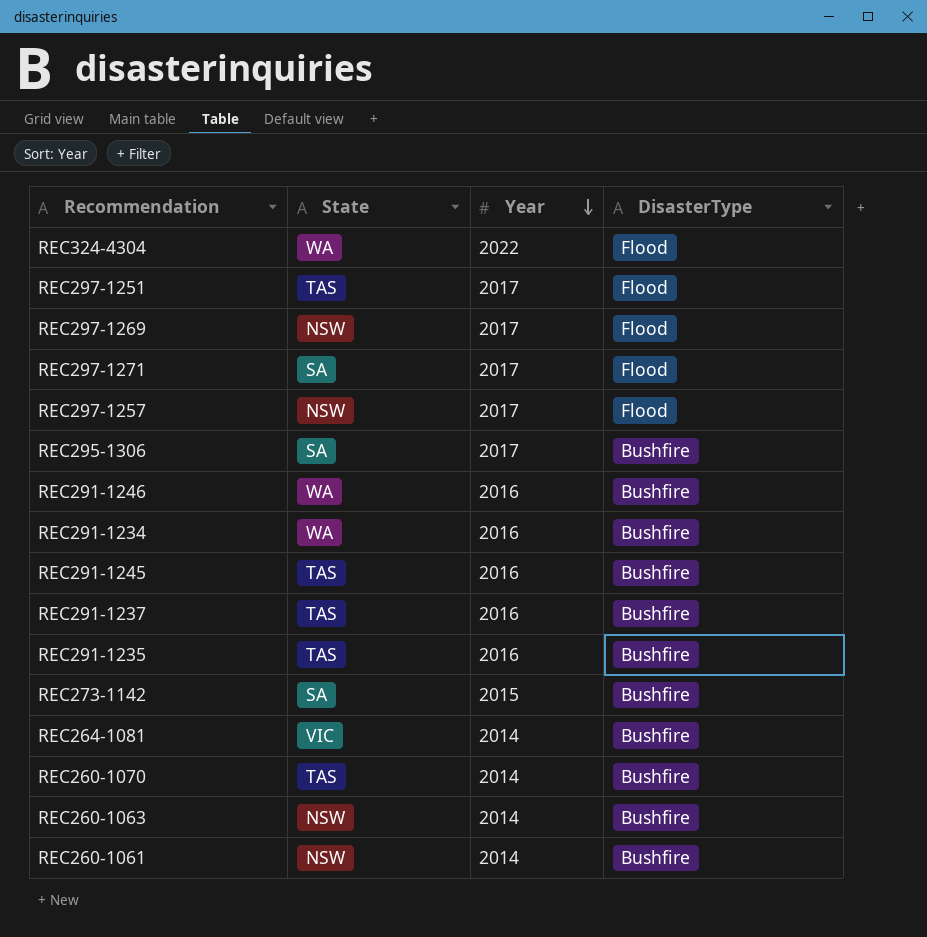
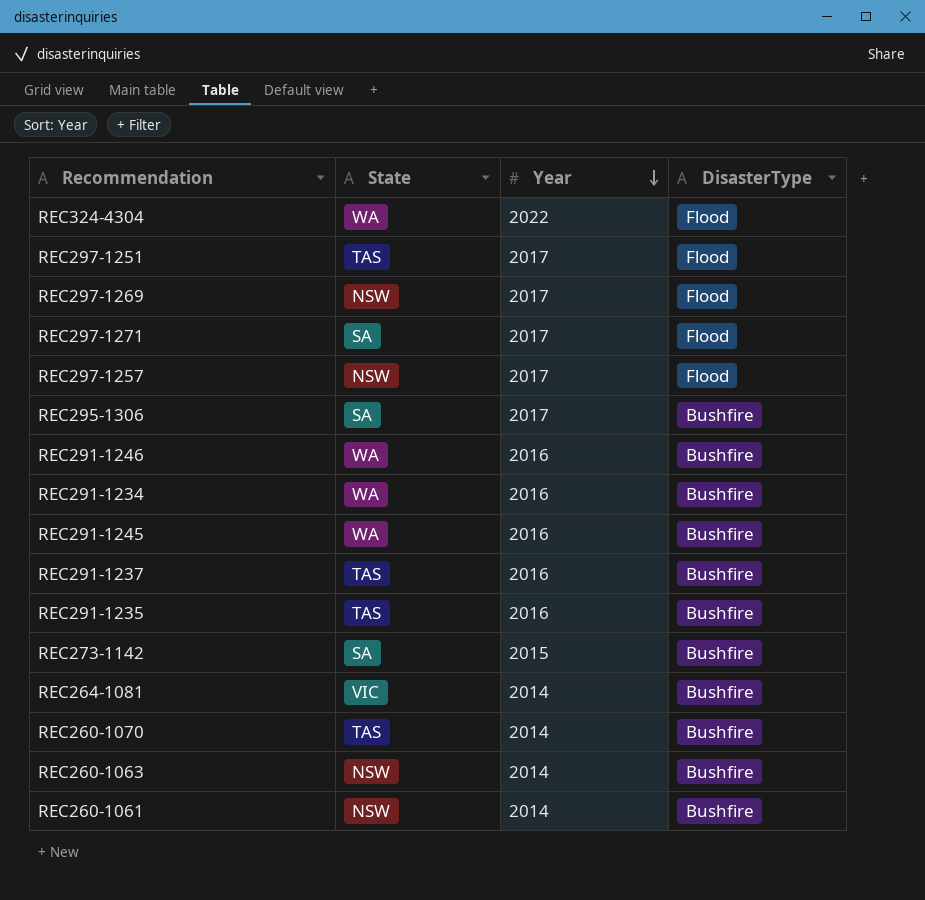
REC291-1245 | State: TAS -> WA

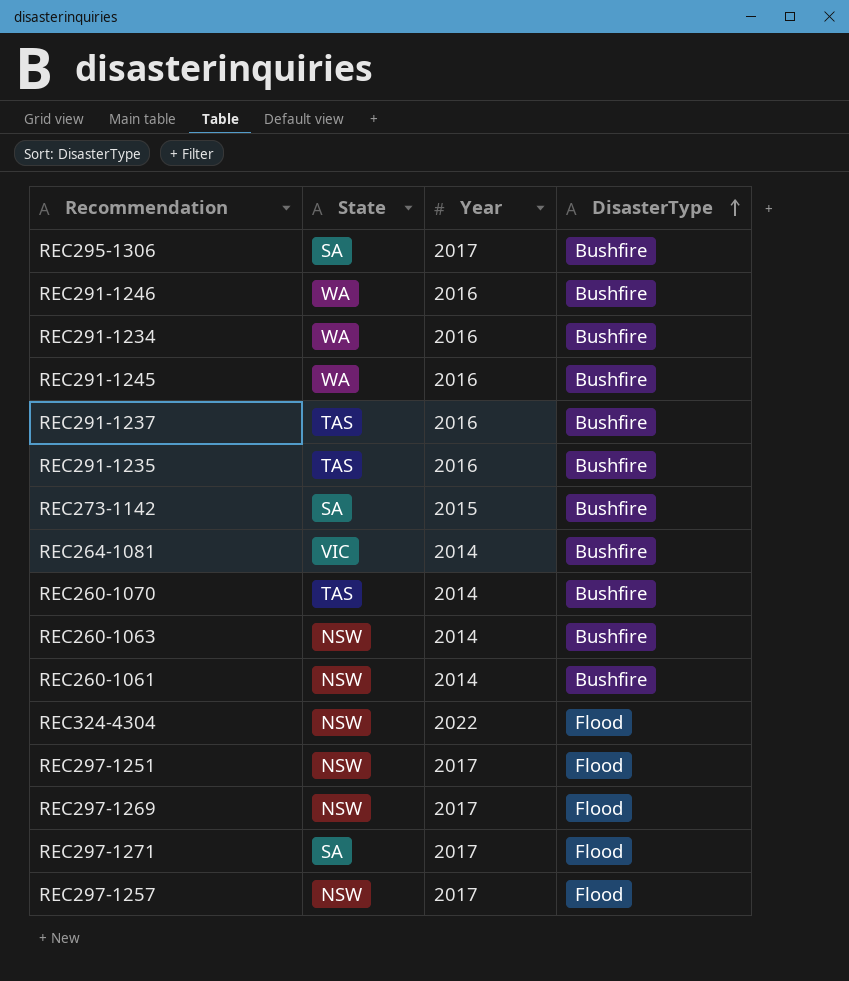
row order: Year descending -> DisasterType ascending
REC324-4304 | State: WA -> NSW
REC297-1251 | State: TAS -> NSW

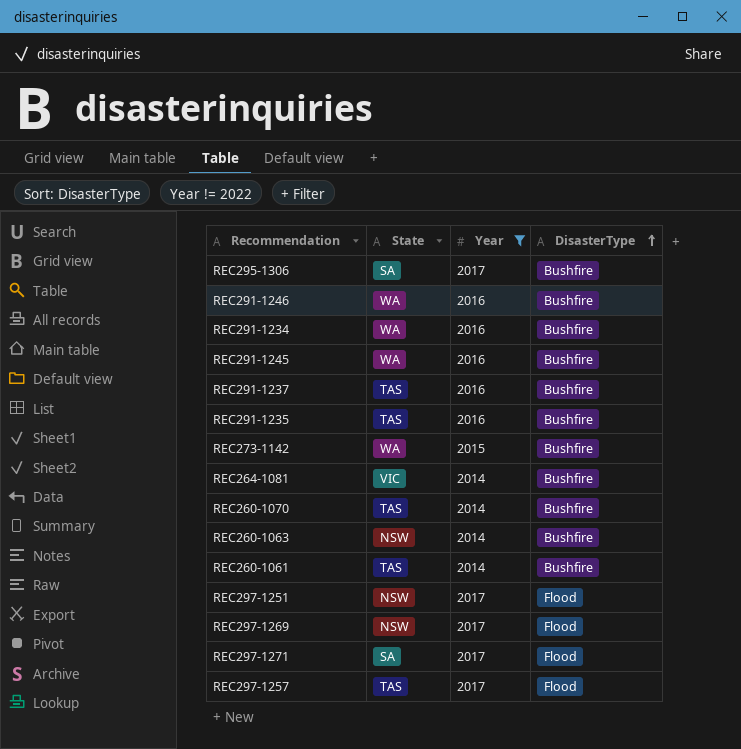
filter: none -> Year != 2022
REC273-1142 | State: SA -> WA
REC260-1061 | State: NSW -> TAS
REC297-1257 | State: NSW -> TAS

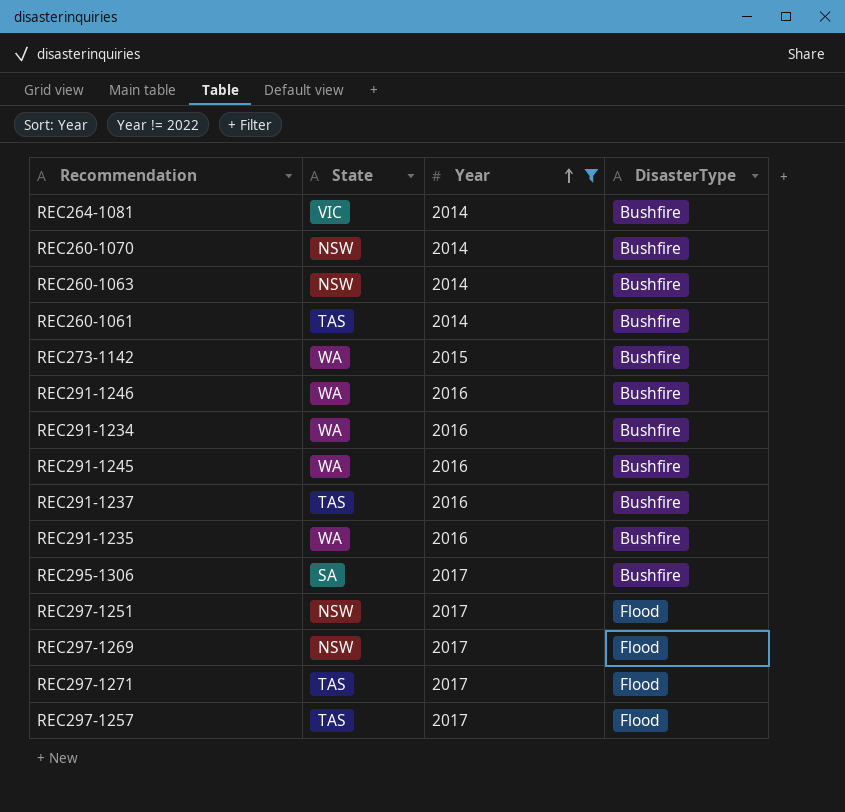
row order: DisasterType ascending -> Year ascending
REC260-1070 | State: TAS -> NSW
REC291-1235 | State: TAS -> WA
REC297-1271 | State: SA -> TAS

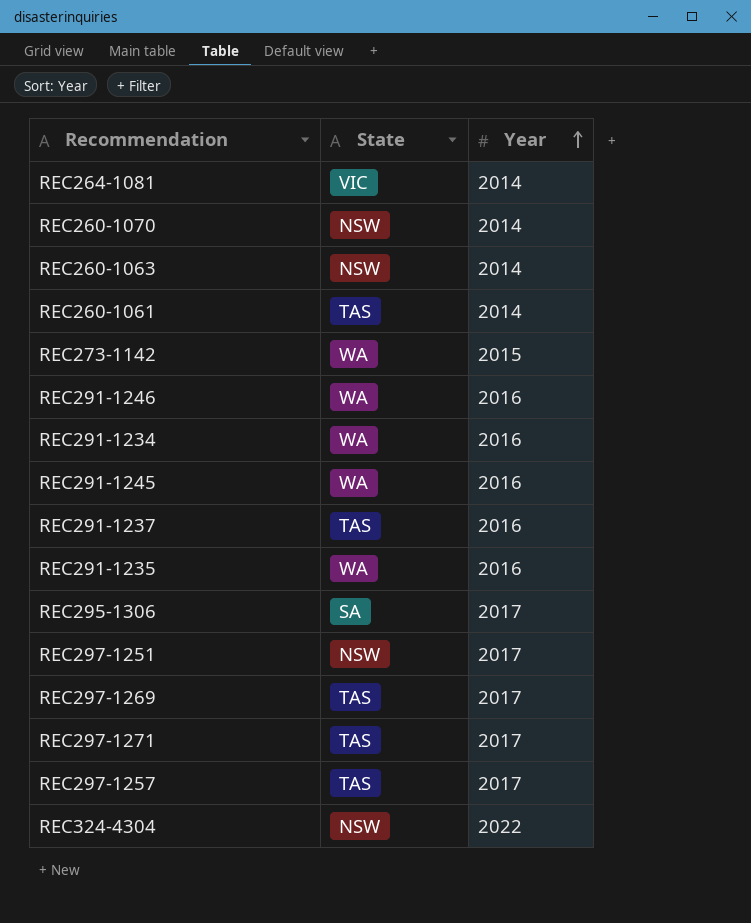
filter: Year != 2022 -> none
column DisasterType | position: 4 -> none
REC297-1269 | State: NSW -> TAS

